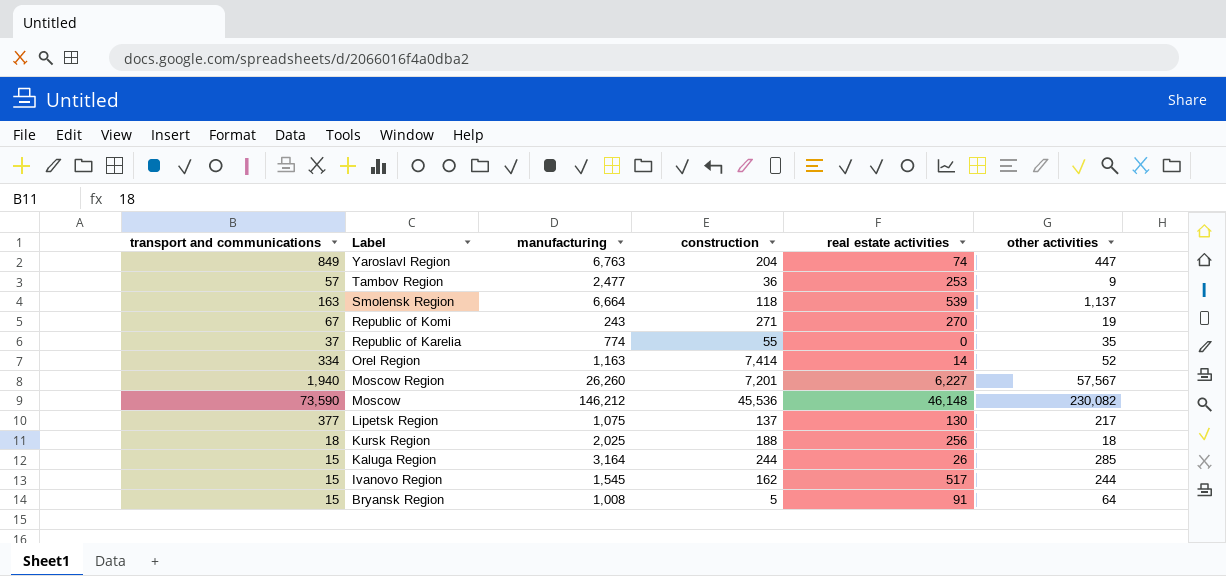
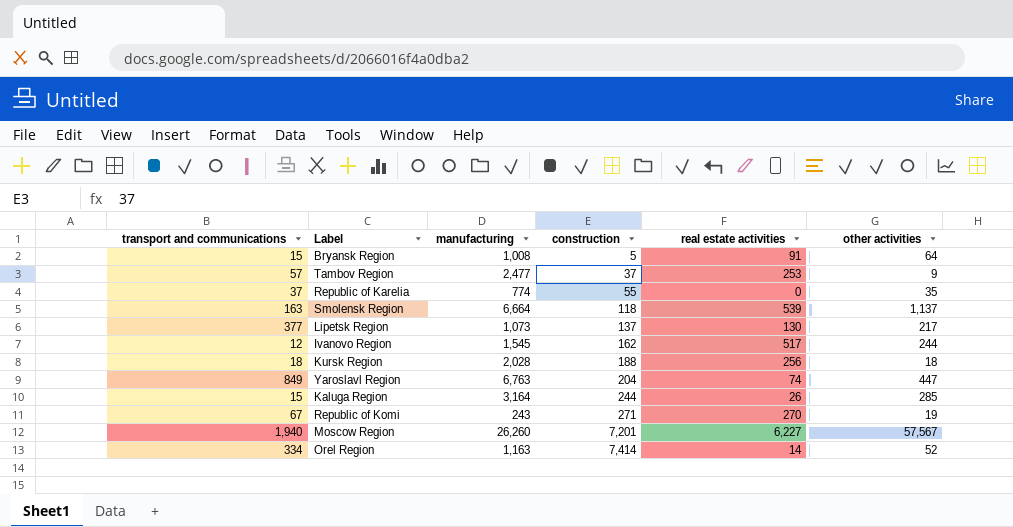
row order: Label descending -> construction ascending
row Moscow: 73,590 | 146,212 | 45,536 | 46,148 | 230,082 -> none
Tambov Region | construction: 36 -> 37
Lipetsk Region | manufacturing: 1,075 -> 1,073
Ivanovo Region | transport and communications: 15 -> 12
Kursk Region | manufacturing: 2,025 -> 2,028

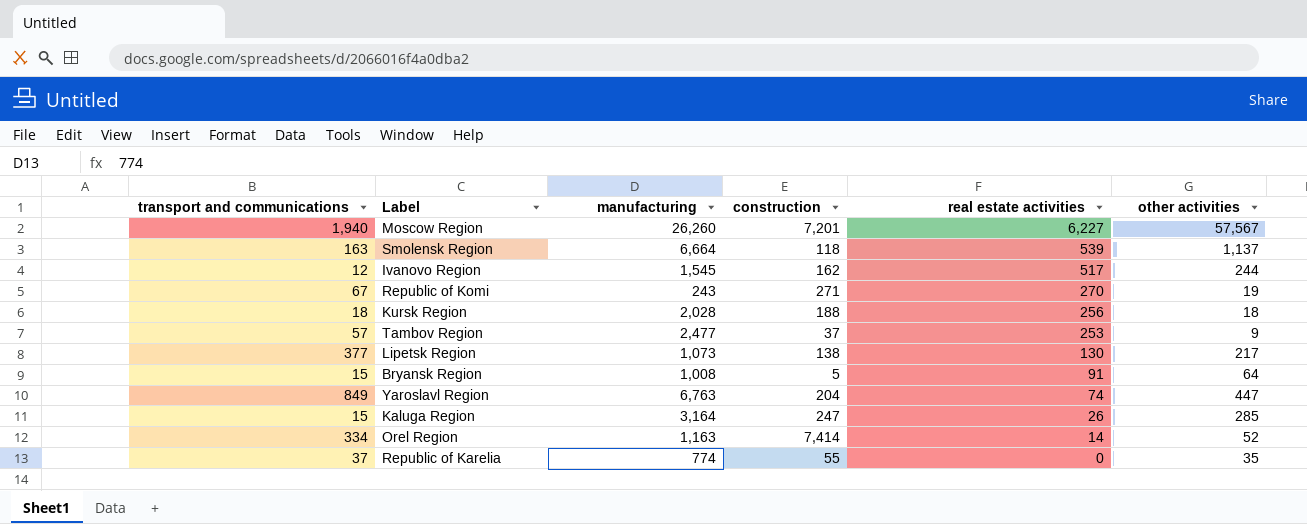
row order: construction ascending -> real estate activities descending
Lipetsk Region | construction: 137 -> 138
Kaluga Region | construction: 244 -> 247

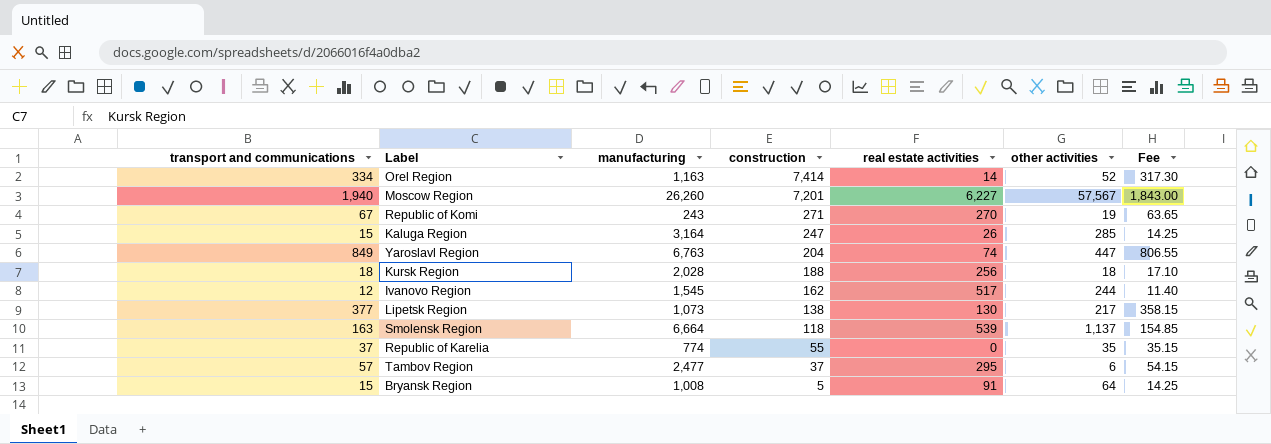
row order: real estate activities descending -> construction descending
column Fee | formula: none -> [transport and communications] * 0.95
Tambov Region | real estate activities: 253 -> 295
Tambov Region | other activities: 9 -> 6

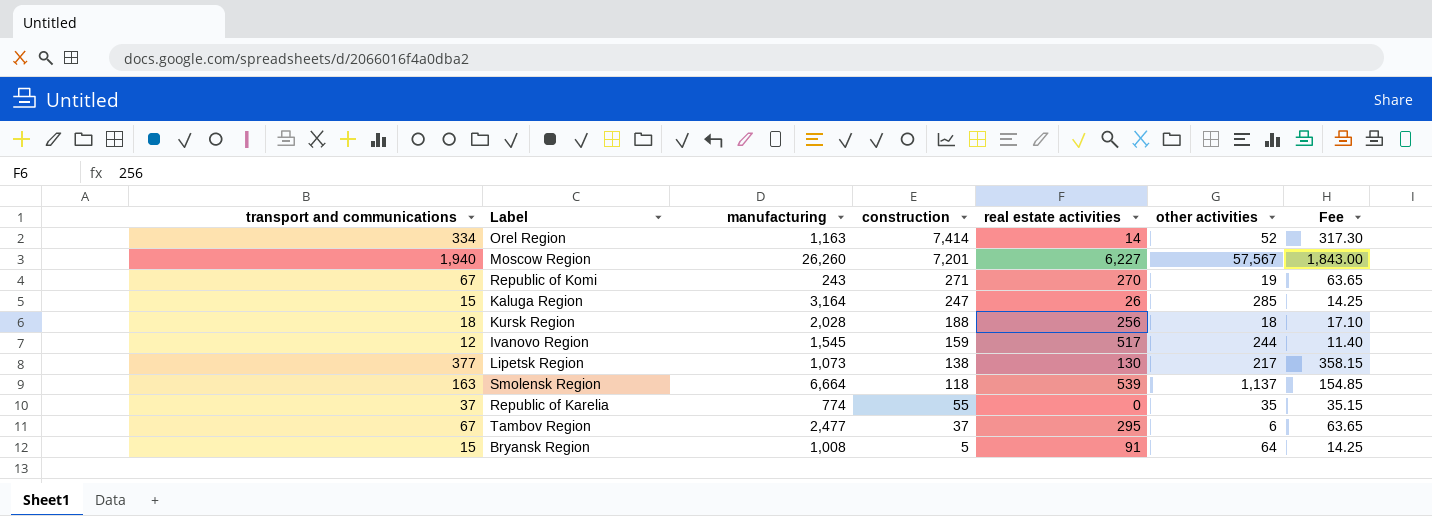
row Yaroslavl Region: 849 | 6,763 | 204 | 74 | 447 | 806.55 -> none
Ivanovo Region | construction: 162 -> 159
Tambov Region | transport and communications: 57 -> 67
Tambov Region | Fee: 54.15 -> 63.65

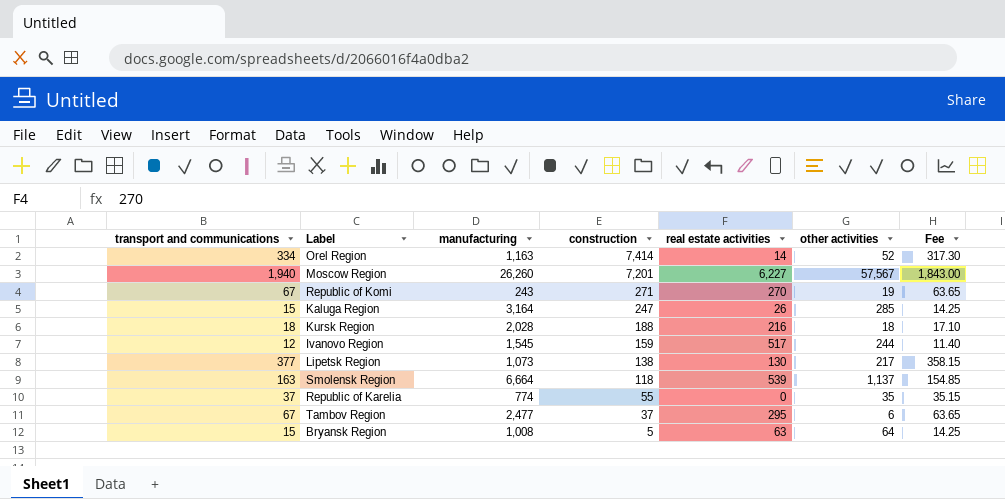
Kursk Region | real estate activities: 256 -> 216
Bryansk Region | real estate activities: 91 -> 63

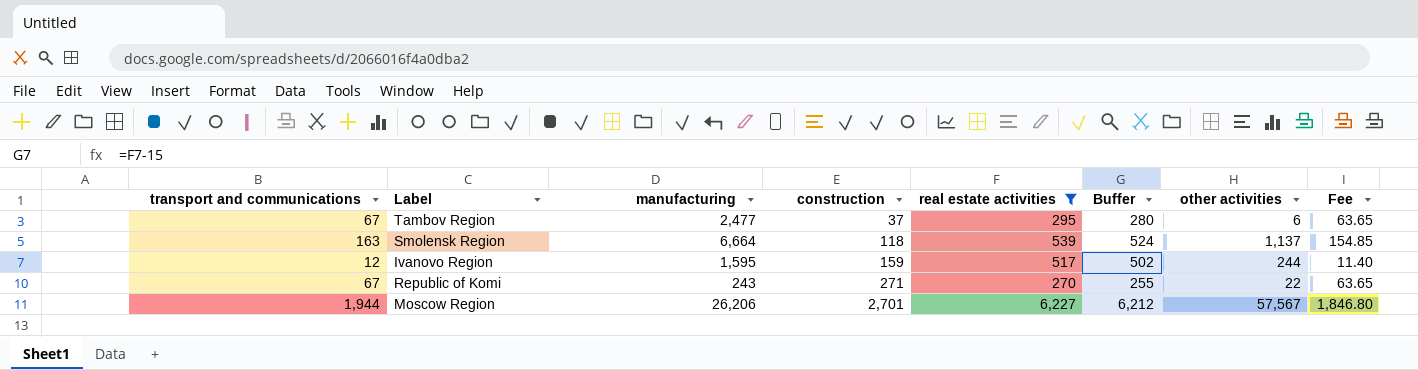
filter: none -> real estate activities >= 270
row order: construction descending -> construction ascending
column Buffer | formula: none -> [real estate activities] - 15
Ivanovo Region | manufacturing: 1,545 -> 1,595
Republic of Komi | other activities: 19 -> 22
Moscow Region | transport and communications: 1,940 -> 1,944
Moscow Region | manufacturing: 26,260 -> 26,206
Moscow Region | construction: 7,201 -> 2,701
Moscow Region | Fee: 1,843.00 -> 1,846.80

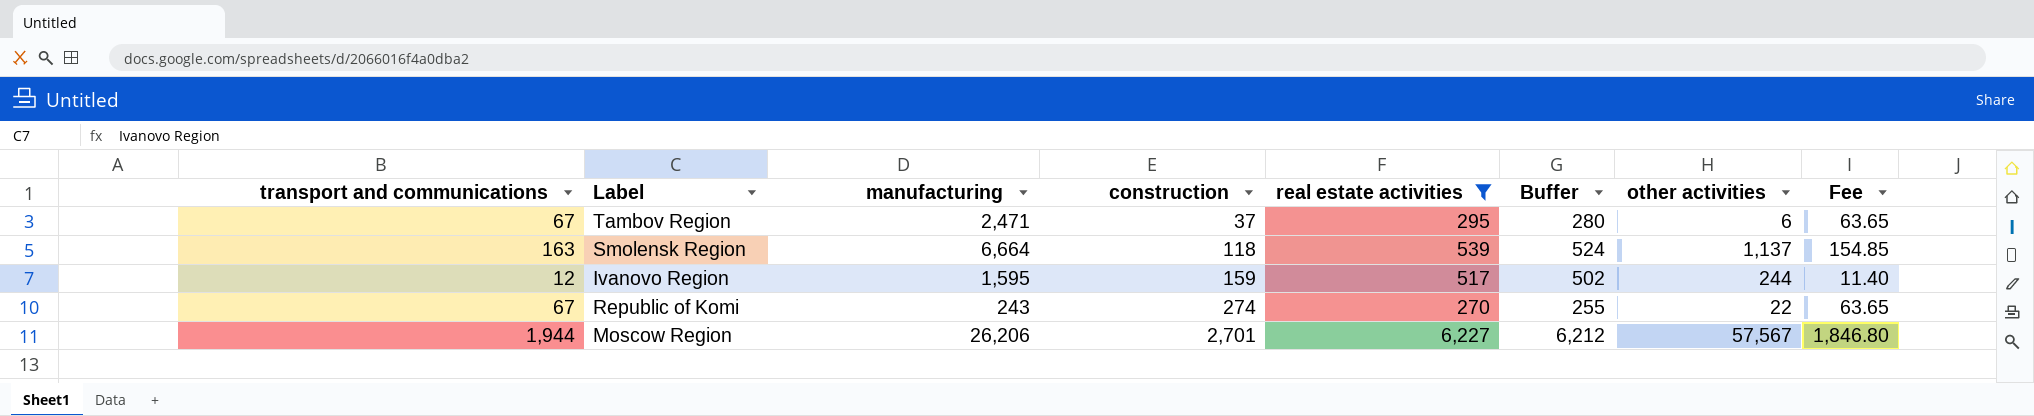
Tambov Region | manufacturing: 2,477 -> 2,471
Republic of Komi | construction: 271 -> 274

